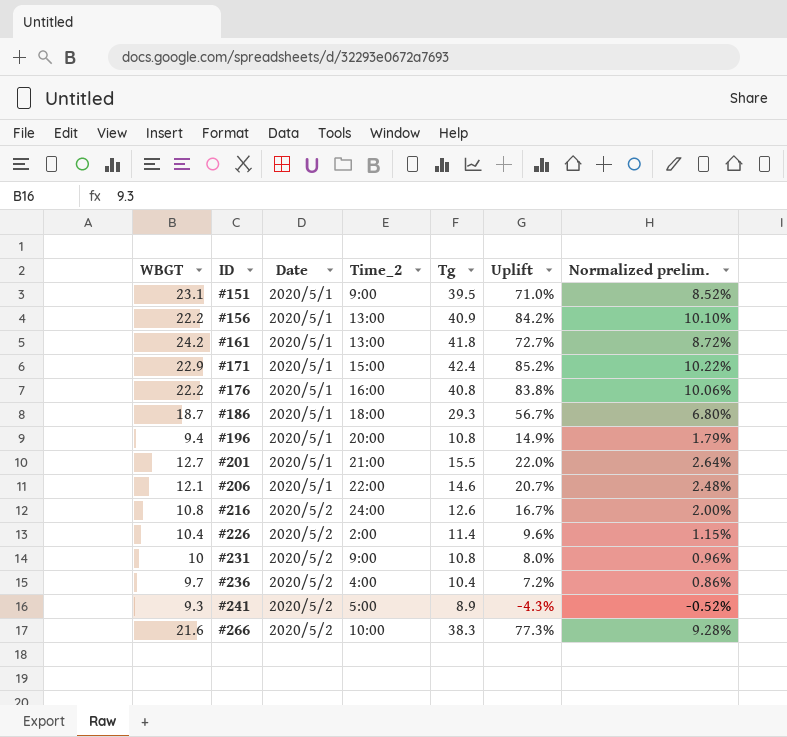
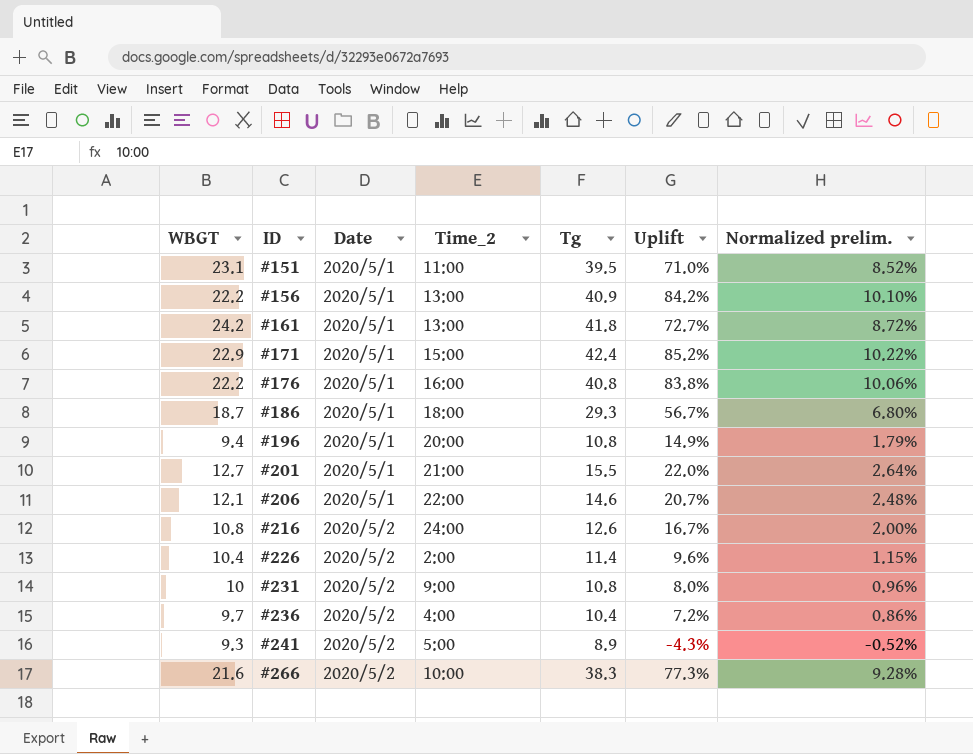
#151 | Time_2: 9:00 -> 11:00

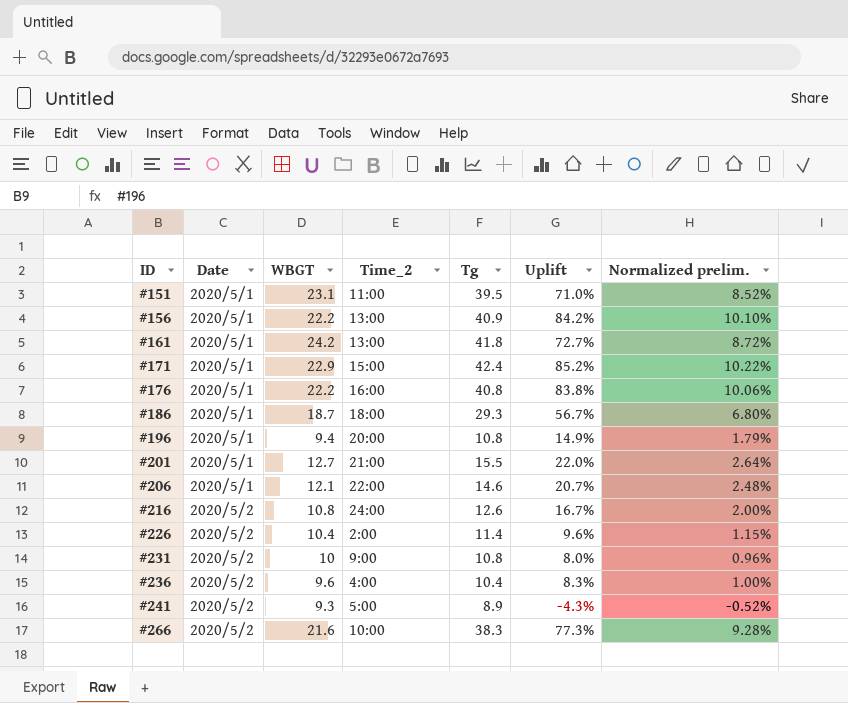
column WBGT | position: 1 -> 3
#236 | WBGT: 9.7 -> 9.6
#236 | Uplift: 7.2% -> 8.3%
#236 | Normalized prelim.: 0.86% -> 1.00%

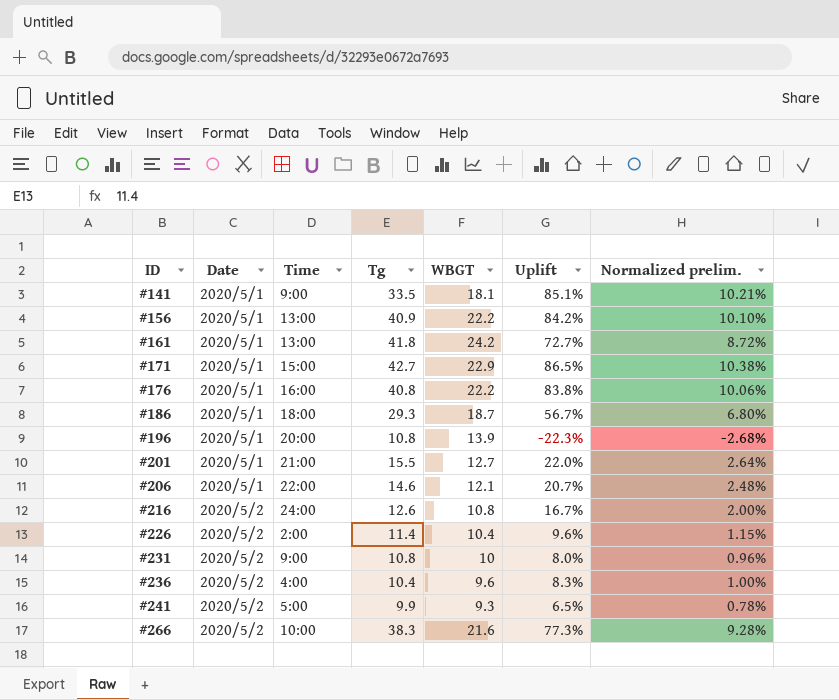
column name: Time_2 -> Time
column WBGT | position: 3 -> 5
row #151: 2020/5/1 | 23.1 | 11:00 | 39.5 | 71.0% | 8.52% -> none
row #141: none -> 2020/5/1 | 9:00 | 33.5 | 18.1 | 85.1% | 10.21%
#171 | Tg: 42.4 -> 42.7
#171 | Uplift: 85.2% -> 86.5%
#171 | Normalized prelim.: 10.22% -> 10.38%
#196 | WBGT: 9.4 -> 13.9
#196 | Uplift: 14.9% -> -22.3%
#196 | Normalized prelim.: 1.79% -> -2.68%
#241 | Tg: 8.9 -> 9.9
#241 | Uplift: -4.3% -> 6.5%
#241 | Normalized prelim.: -0.52% -> 0.78%

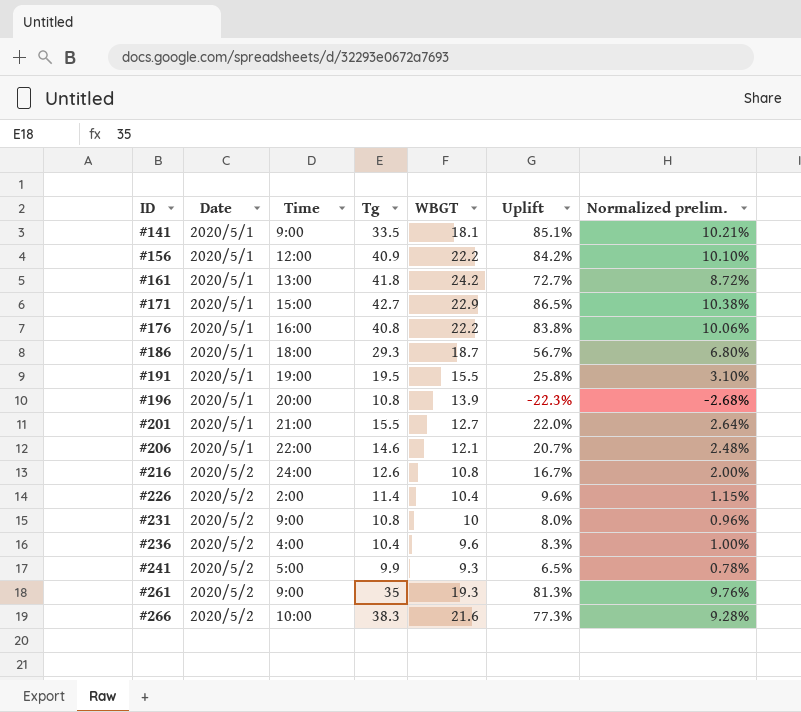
#156 | Time: 13:00 -> 12:00
row #191: none -> 2020/5/1 | 19:00 | 19.5 | 15.5 | 25.8% | 3.10%
row #261: none -> 2020/5/2 | 9:00 | 35 | 19.3 | 81.3% | 9.76%

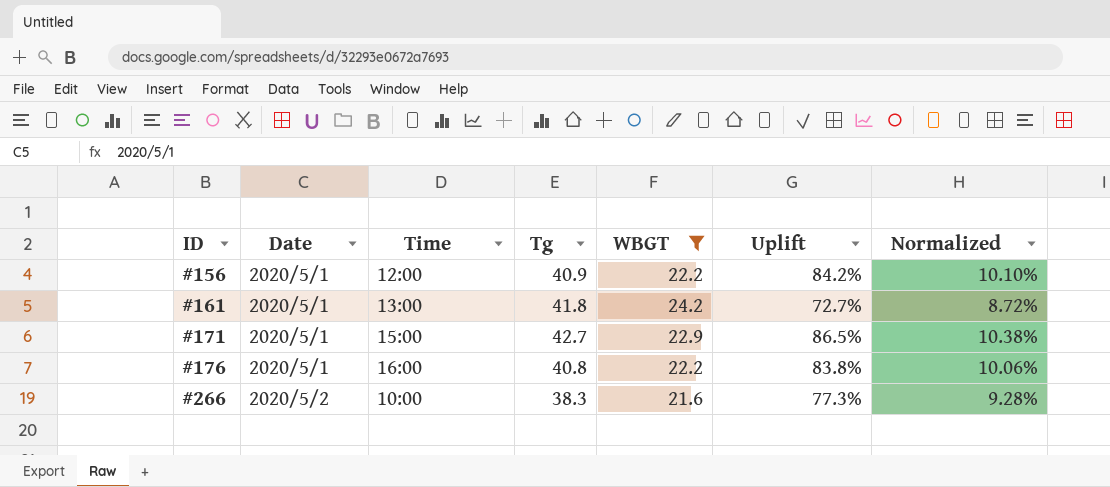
filter: none -> WBGT >= 21.6
column name: Normalized prelim. -> Normalized

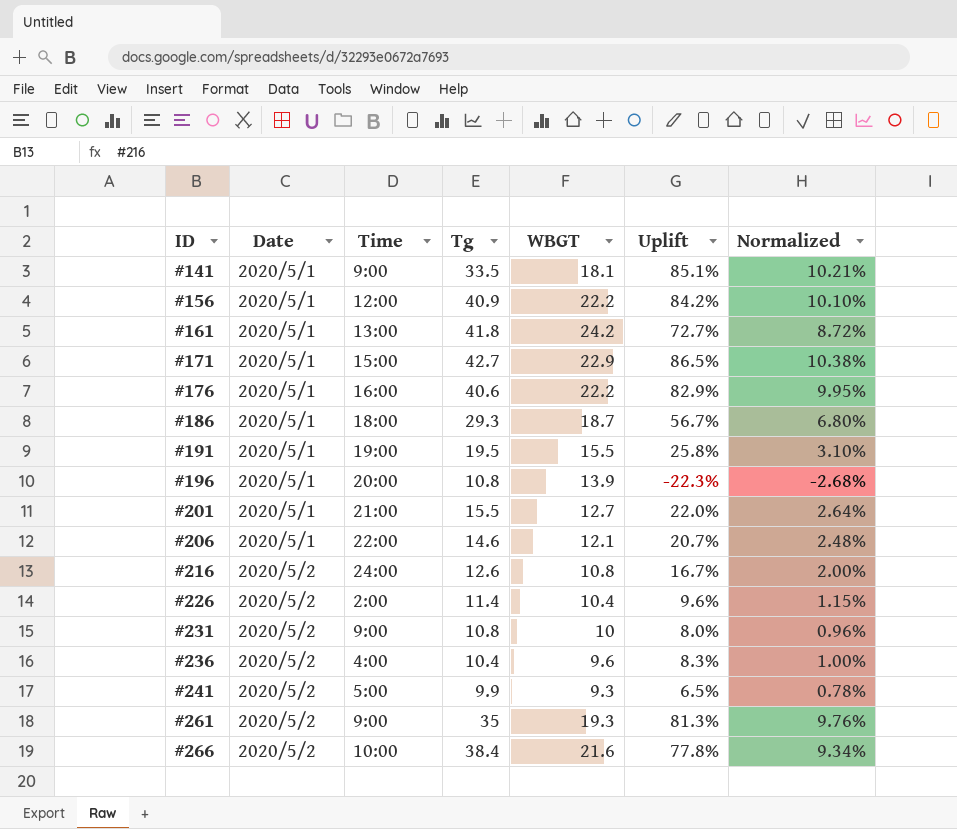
filter: WBGT >= 21.6 -> none
#176 | Tg: 40.8 -> 40.6
#176 | Uplift: 83.8% -> 82.9%
#176 | Normalized: 10.06% -> 9.95%
#266 | Tg: 38.3 -> 38.4
#266 | Uplift: 77.3% -> 77.8%
#266 | Normalized: 9.28% -> 9.34%

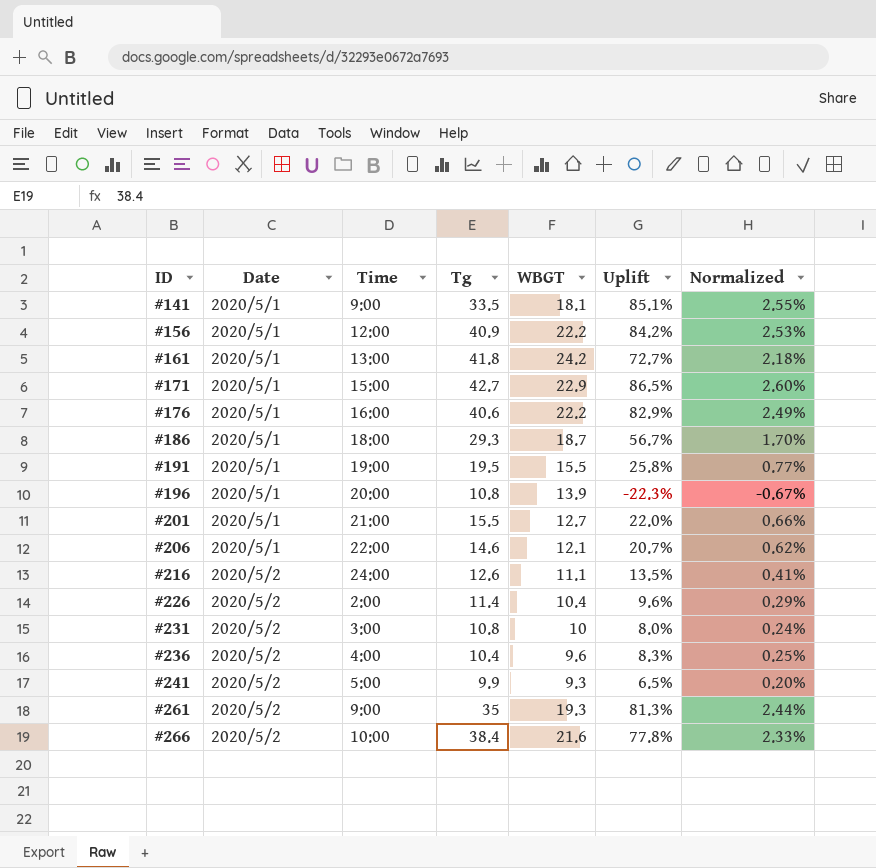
column Normalized | formula: [Uplift] * 0.12 -> [Uplift] * 0.03
#216 | WBGT: 10.8 -> 11.1
#216 | Uplift: 16.7% -> 13.5%
#231 | Time: 9:00 -> 3:00

